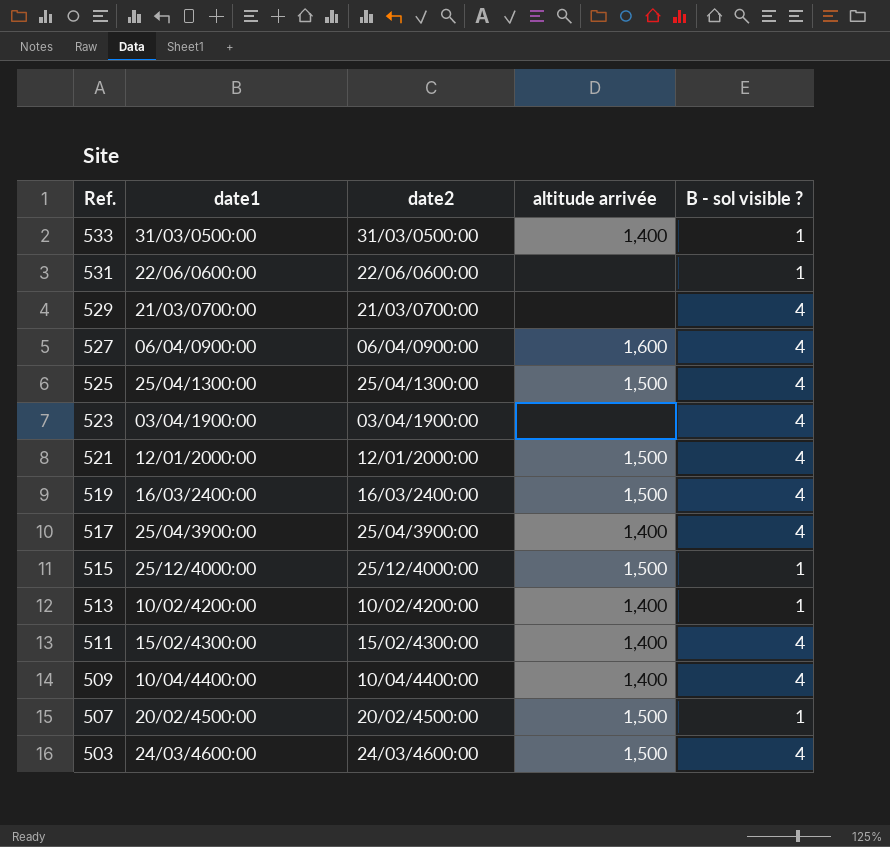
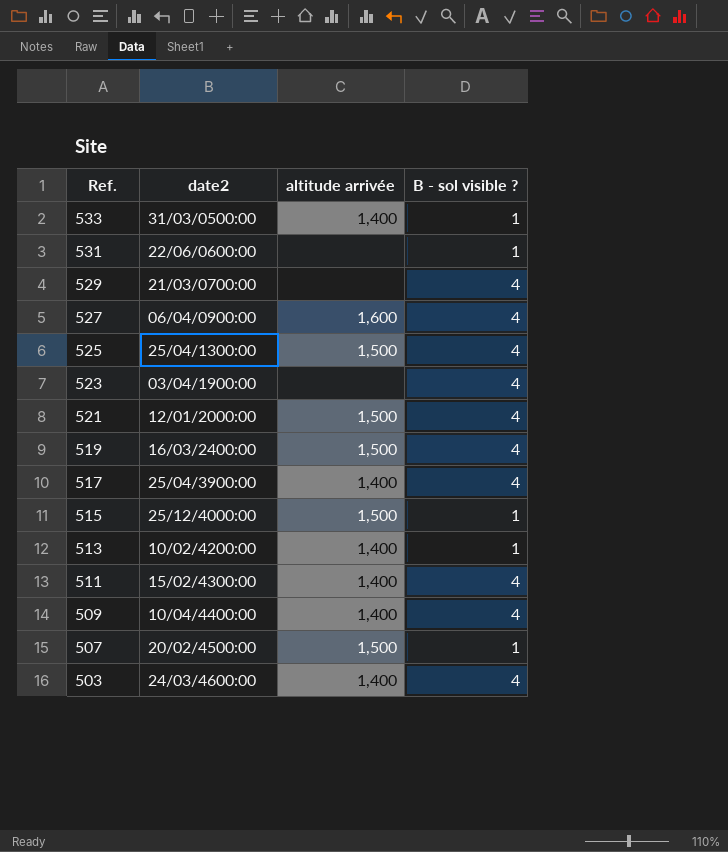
column date1 | position: 2 -> none
503 | altitude arrivée: 1,500 -> 1,400

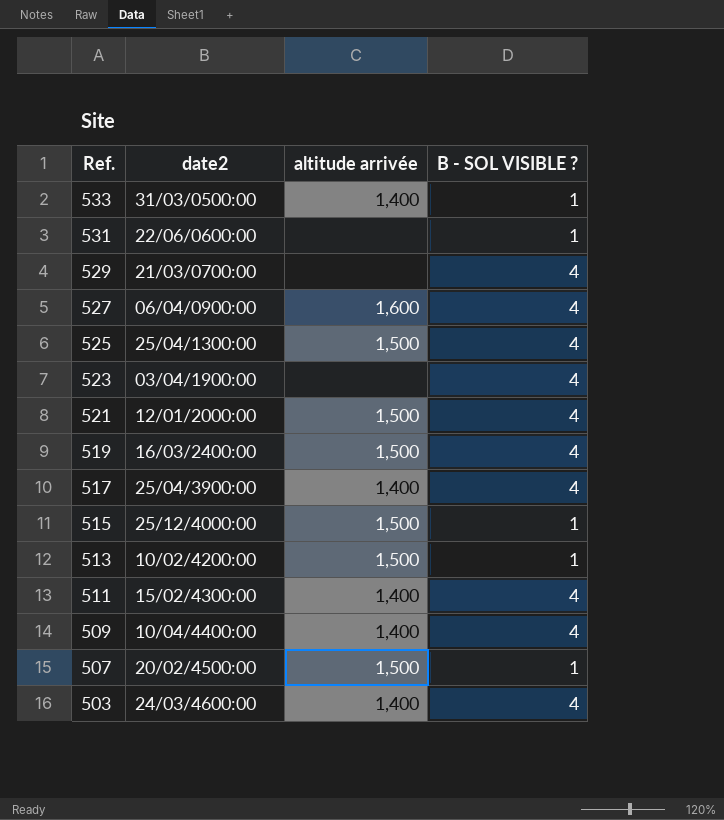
column name: B - sol visible ? -> B - SOL VISIBLE ?
513 | altitude arrivée: 1,400 -> 1,500

